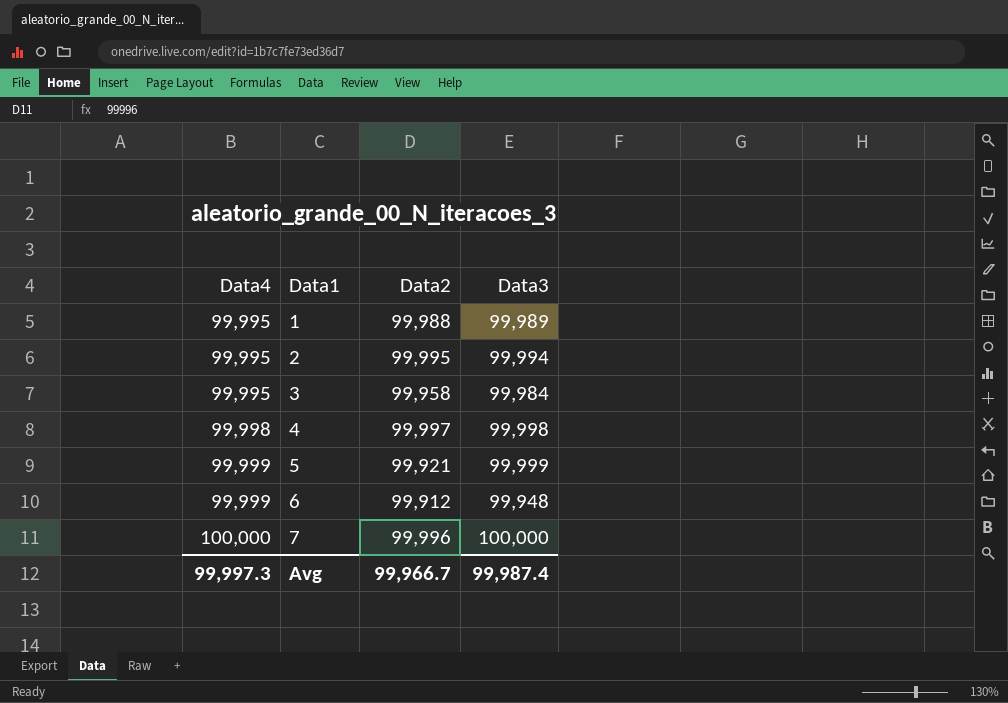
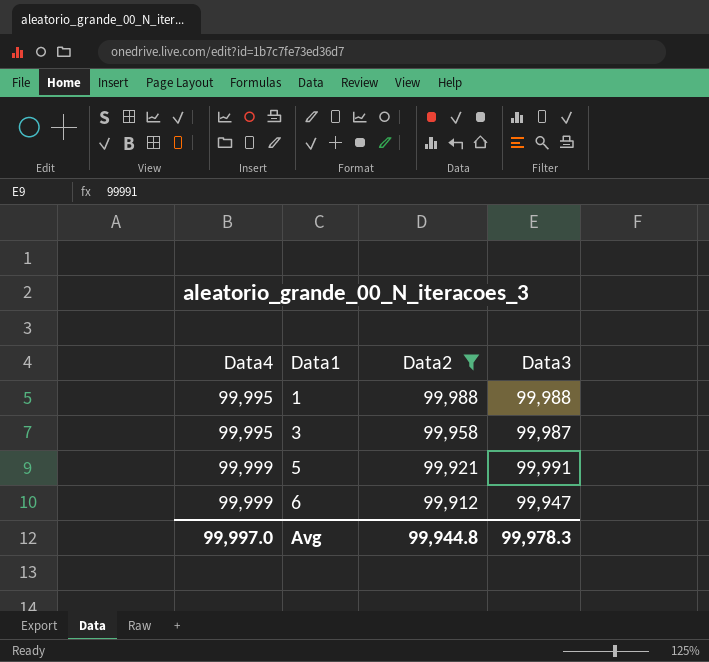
filter: none -> Data2 <= 99,988
1 | Data3: 99,989 -> 99,988
3 | Data3: 99,984 -> 99,987
5 | Data3: 99,999 -> 99,991
6 | Data3: 99,948 -> 99,947
Avg | Data4: 99,997.3 -> 99,997.0
Avg | Data2: 99,966.7 -> 99,944.8
Avg | Data3: 99,987.4 -> 99,978.3

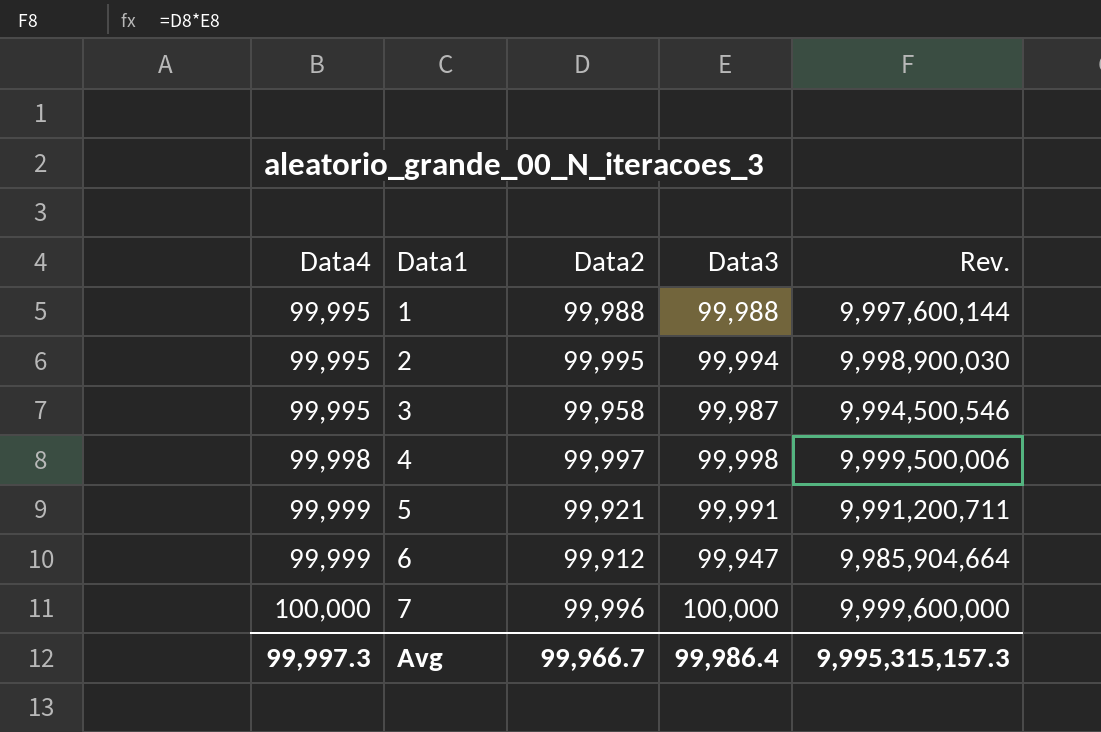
filter: Data2 <= 99,988 -> none
column Rev. | formula: none -> [Data2] * [Data3]
Avg | Data4: 99,997.0 -> 99,997.3
Avg | Data2: 99,944.8 -> 99,966.7
Avg | Data3: 99,978.3 -> 99,986.4

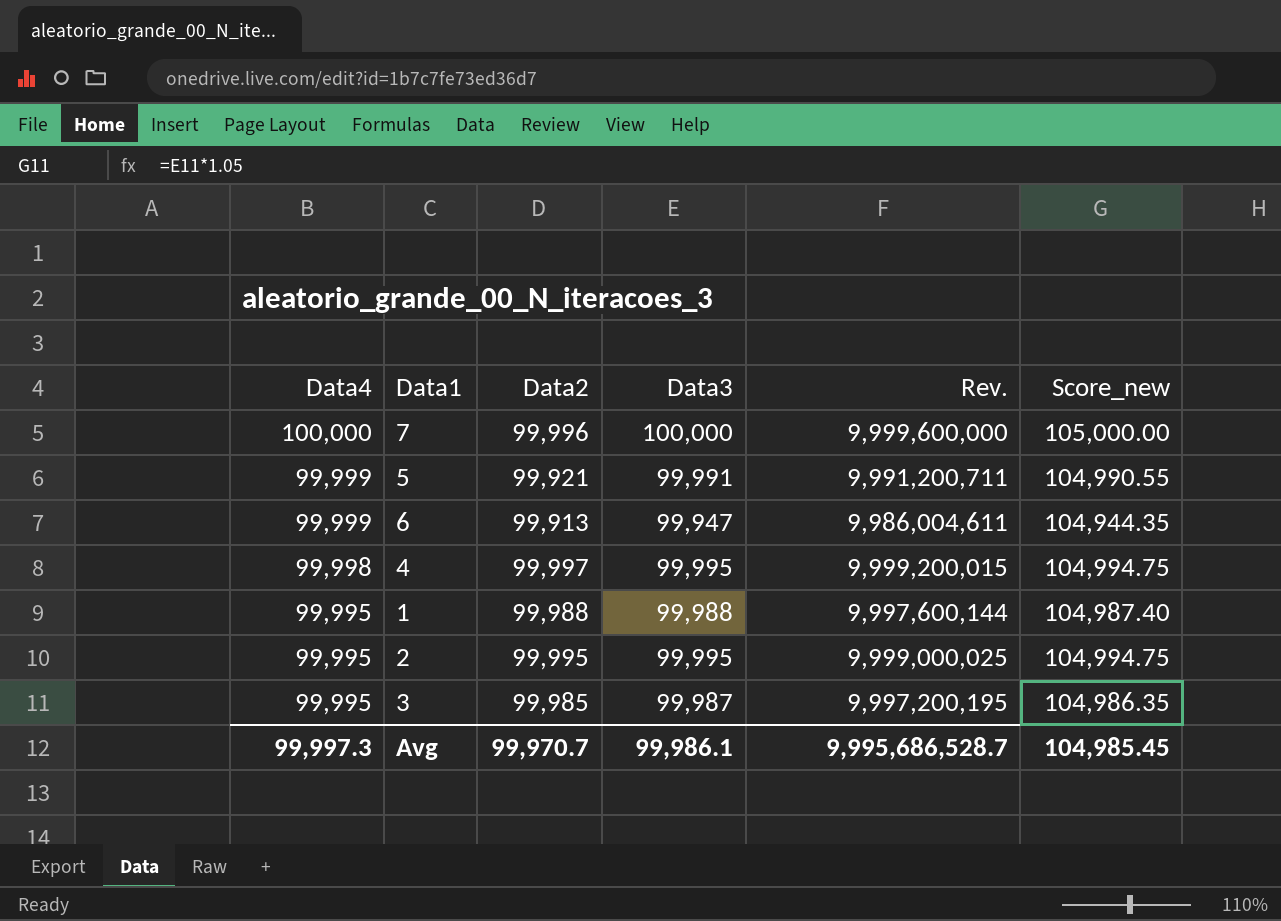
row order: Data4 ascending -> Data4 descending
column Score_new | formula: none -> [Data3] * 1.05
6 | Data2: 99,912 -> 99,913
6 | Rev.: 9,985,904,664 -> 9,986,004,611
4 | Data3: 99,998 -> 99,995
4 | Rev.: 9,999,500,006 -> 9,999,200,015
2 | Data3: 99,994 -> 99,995
2 | Rev.: 9,998,900,030 -> 9,999,000,025
3 | Data2: 99,958 -> 99,985
3 | Rev.: 9,994,500,546 -> 9,997,200,195
Avg | Data2: 99,966.7 -> 99,970.7
Avg | Data3: 99,986.4 -> 99,986.1
Avg | Rev.: 9,995,315,157.3 -> 9,995,686,528.7

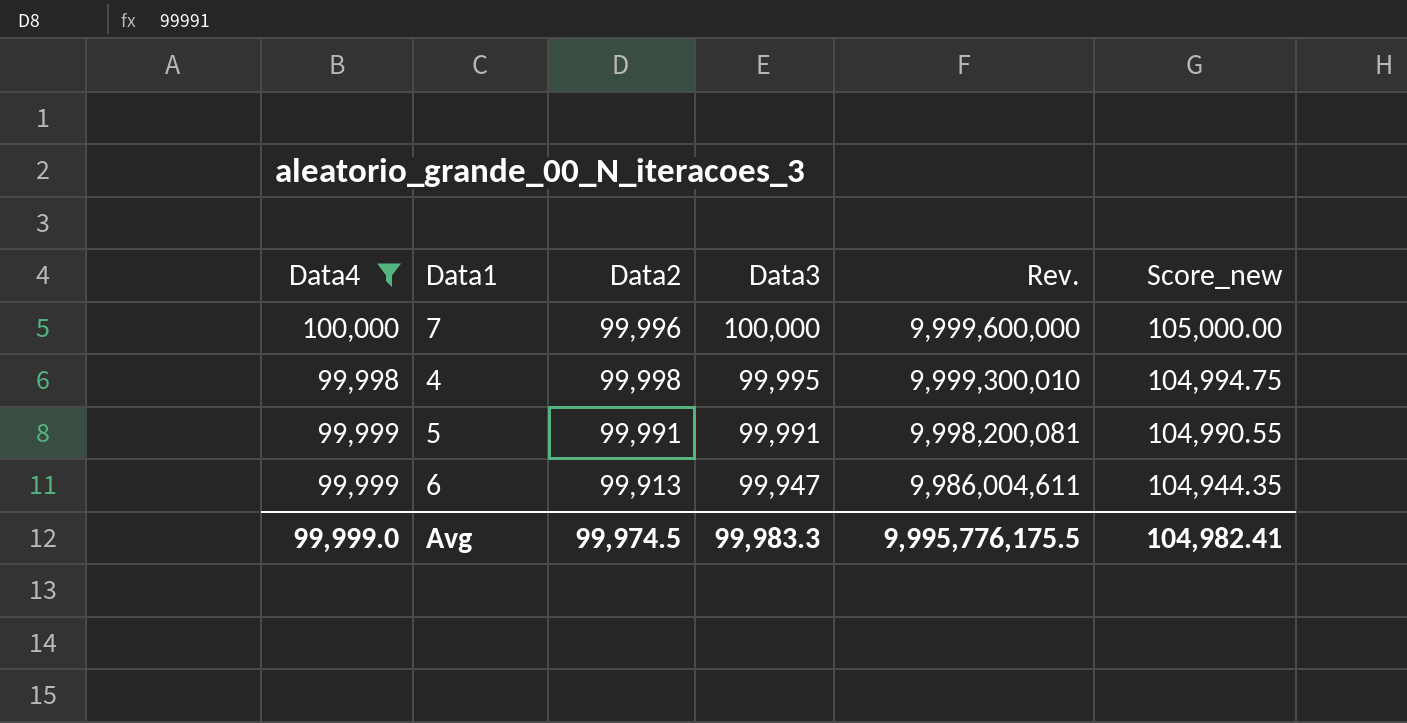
filter: none -> Data4 != 99,995
row order: Data4 descending -> Data3 descending
4 | Data2: 99,997 -> 99,998
4 | Rev.: 9,999,200,015 -> 9,999,300,010
5 | Data2: 99,921 -> 99,991
5 | Rev.: 9,991,200,711 -> 9,998,200,081
Avg | Data4: 99,997.3 -> 99,999.0
Avg | Data2: 99,970.7 -> 99,974.5
Avg | Data3: 99,986.1 -> 99,983.3
Avg | Rev.: 9,995,686,528.7 -> 9,995,776,175.5
Avg | Score_new: 104,985.45 -> 104,982.41

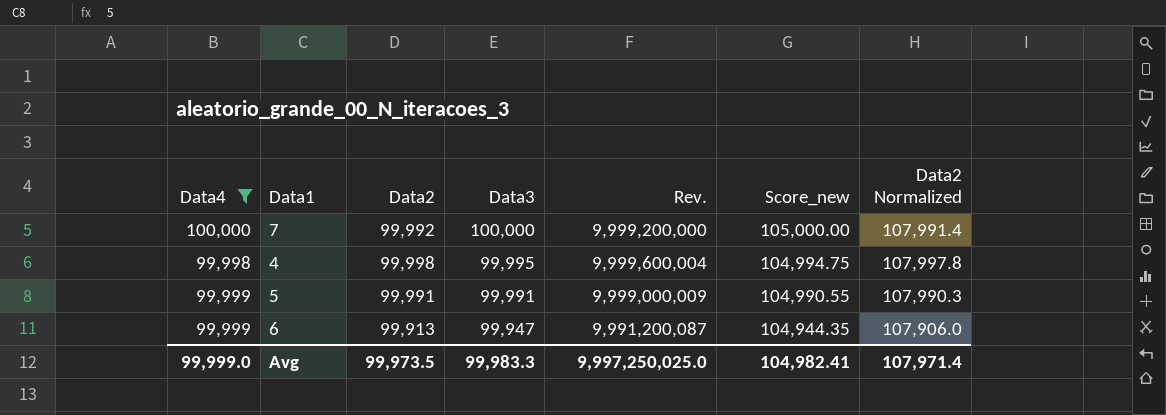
column Rev. | formula: [Data2] * [Data3] -> [Data4] * [Data2]
column Data2 Normalized | formula: none -> [Data2] * 1.08
7 | Data2: 99,996 -> 99,992
Avg | Data2: 99,974.5 -> 99,973.5
Avg | Rev.: 9,995,776,175.5 -> 9,997,250,025.0

